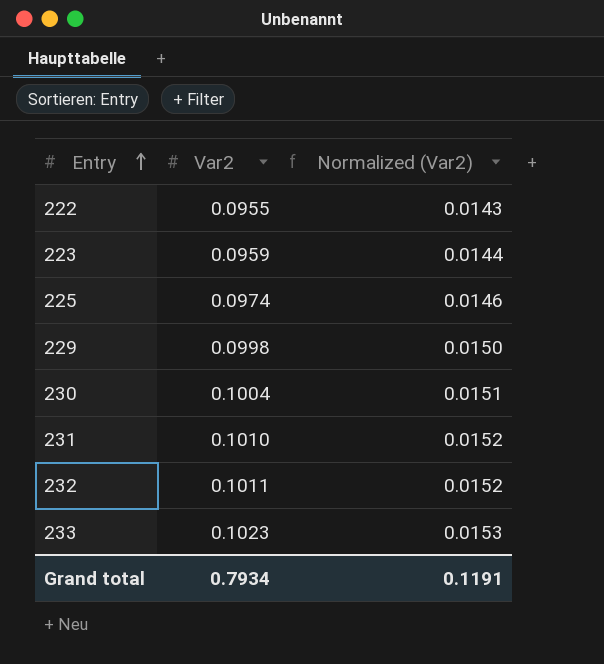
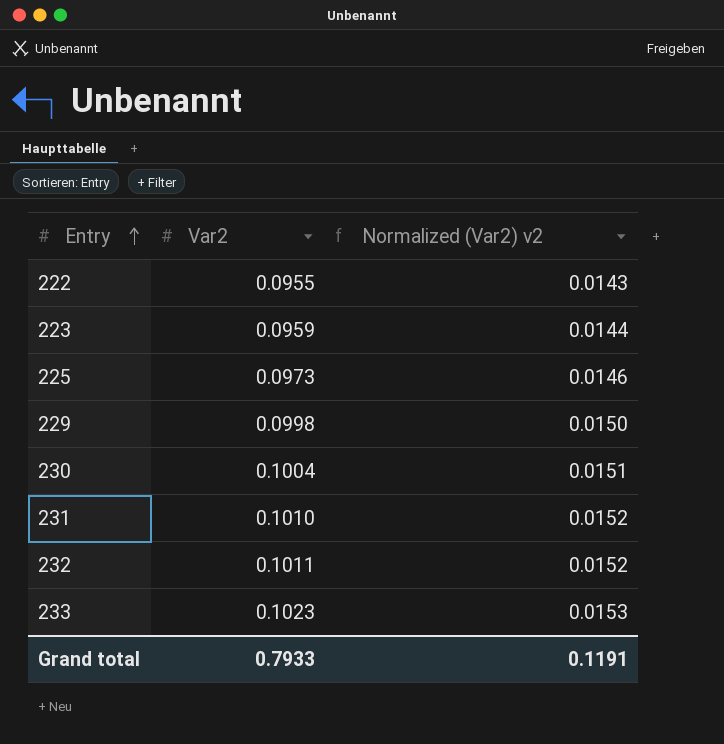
column name: Normalized (Var2) -> Normalized (Var2) v2
225 | Var2: 0.0974 -> 0.0973
Grand total | Var2: 0.7934 -> 0.7933

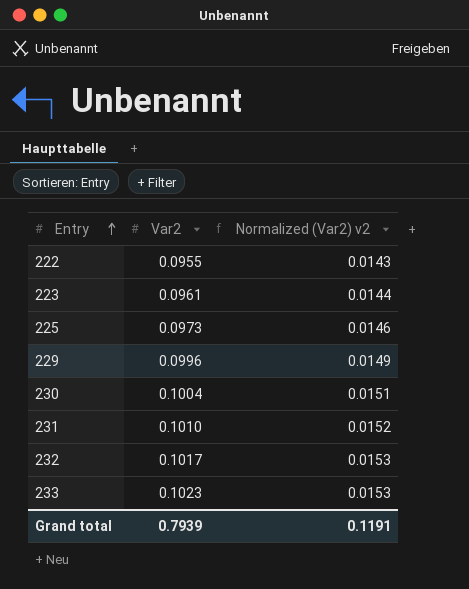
223 | Var2: 0.0959 -> 0.0961
229 | Var2: 0.0998 -> 0.0996
229 | Normalized (Var2) v2: 0.0150 -> 0.0149
232 | Var2: 0.1011 -> 0.1017
232 | Normalized (Var2) v2: 0.0152 -> 0.0153
Grand total | Var2: 0.7933 -> 0.7939

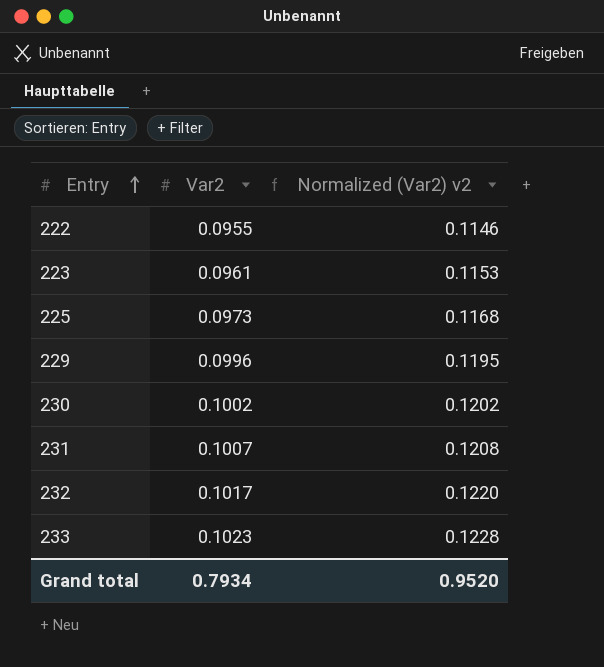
column Normalized (Var2) v2 | formula: [Var2] * 0.15 -> [Var2] * 1.2
230 | Var2: 0.1004 -> 0.1002
231 | Var2: 0.1010 -> 0.1007
Grand total | Var2: 0.7939 -> 0.7934
Grand total | Normalized (Var2) v2: 0.1191 -> 0.9520

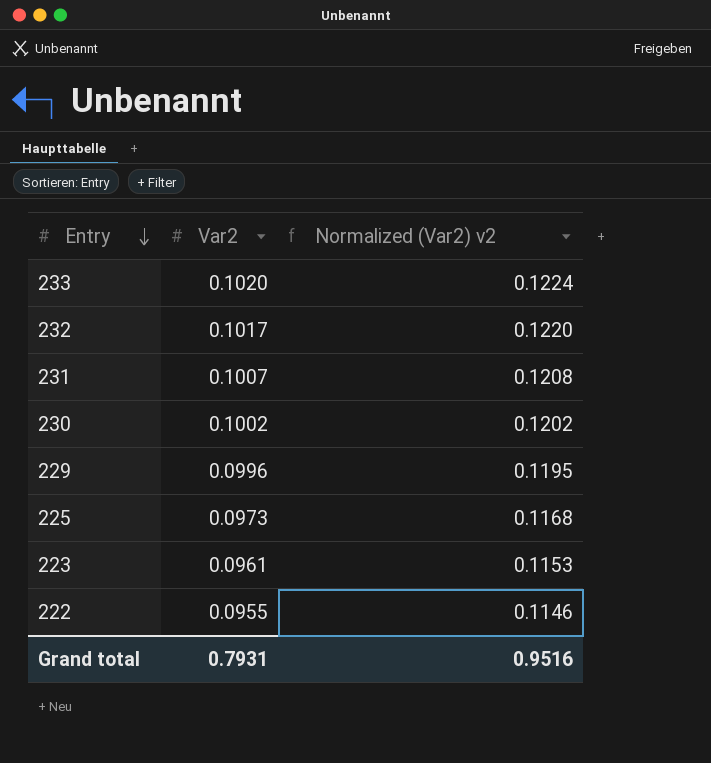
row order: Entry ascending -> Entry descending
233 | Var2: 0.1023 -> 0.1020
233 | Normalized (Var2) v2: 0.1228 -> 0.1224
Grand total | Var2: 0.7934 -> 0.7931
Grand total | Normalized (Var2) v2: 0.9520 -> 0.9516

